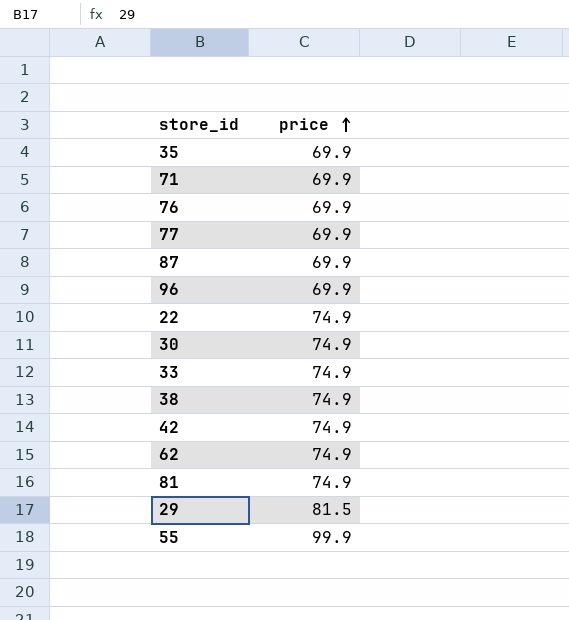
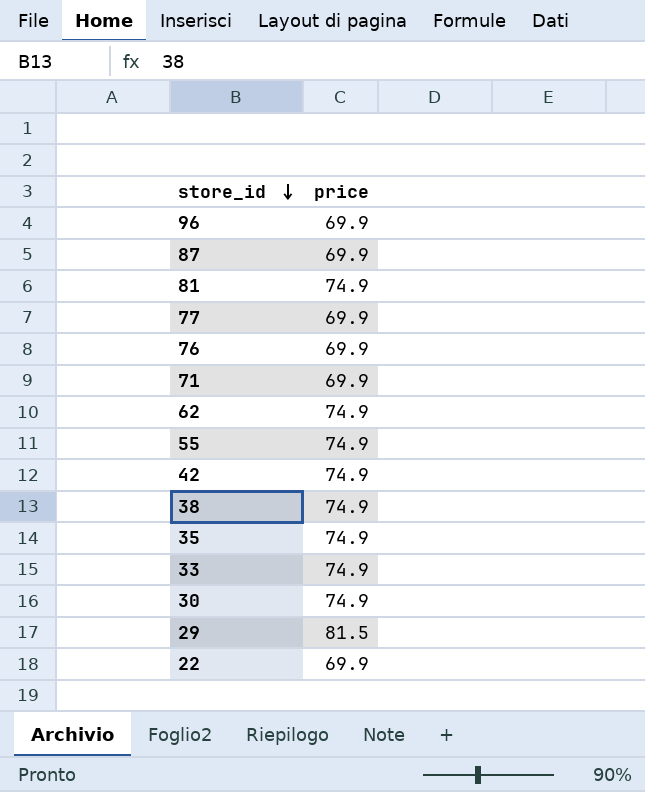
row order: price ascending -> store_id descending
55 | price: 99.9 -> 74.9
35 | price: 69.9 -> 74.9
22 | price: 74.9 -> 69.9

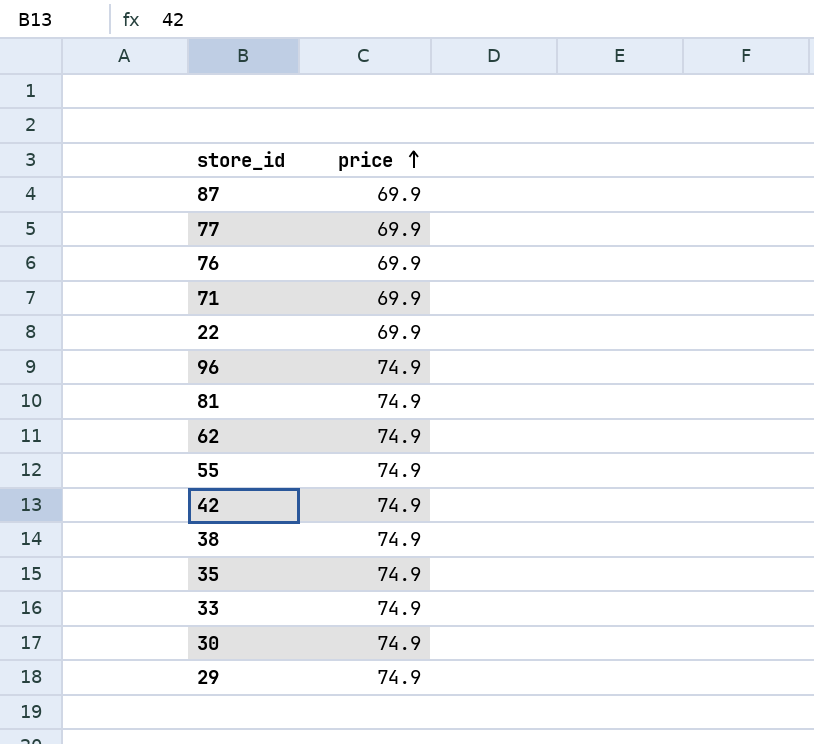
row order: store_id descending -> price ascending
96 | price: 69.9 -> 74.9
29 | price: 81.5 -> 74.9

